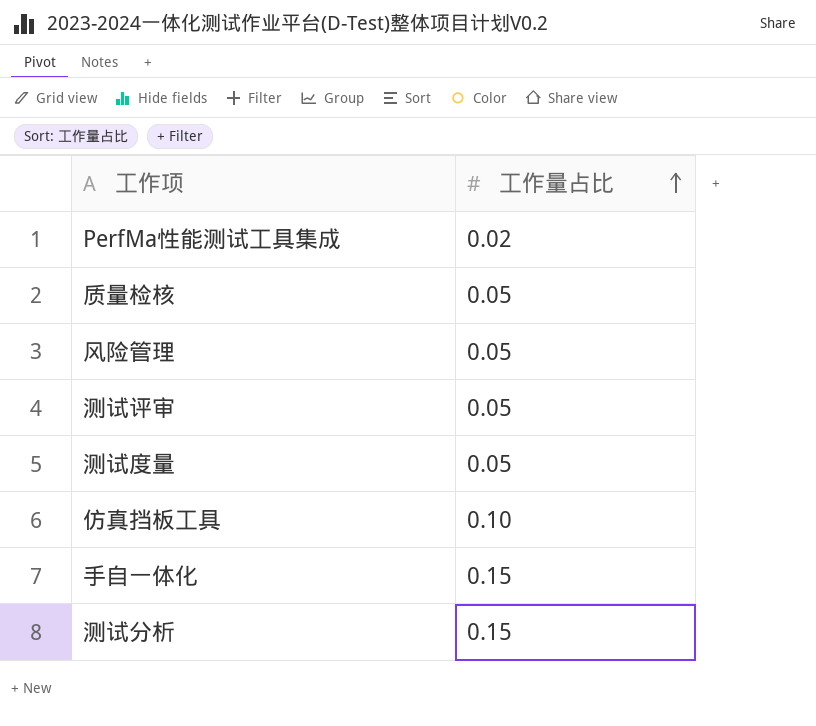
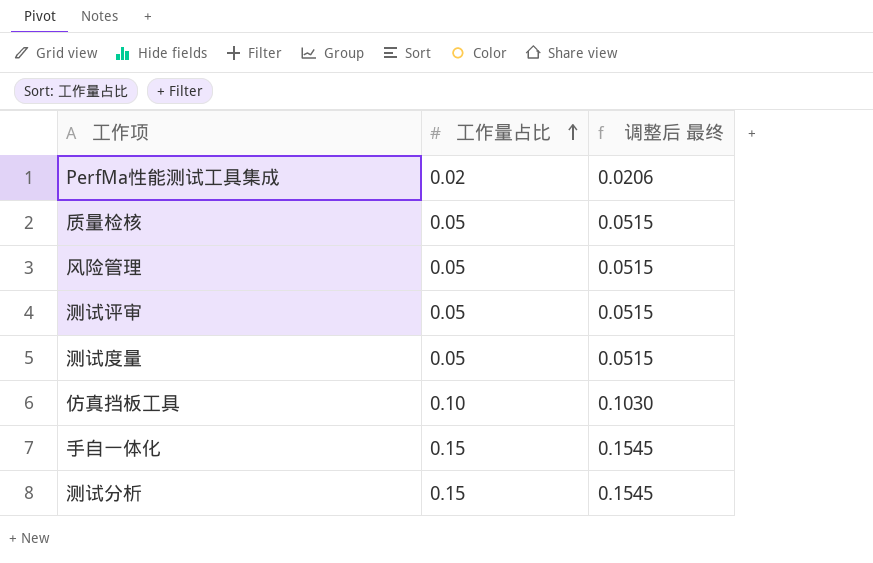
column 调整后 最终 | formula: none -> [工作量占比] * 1.03

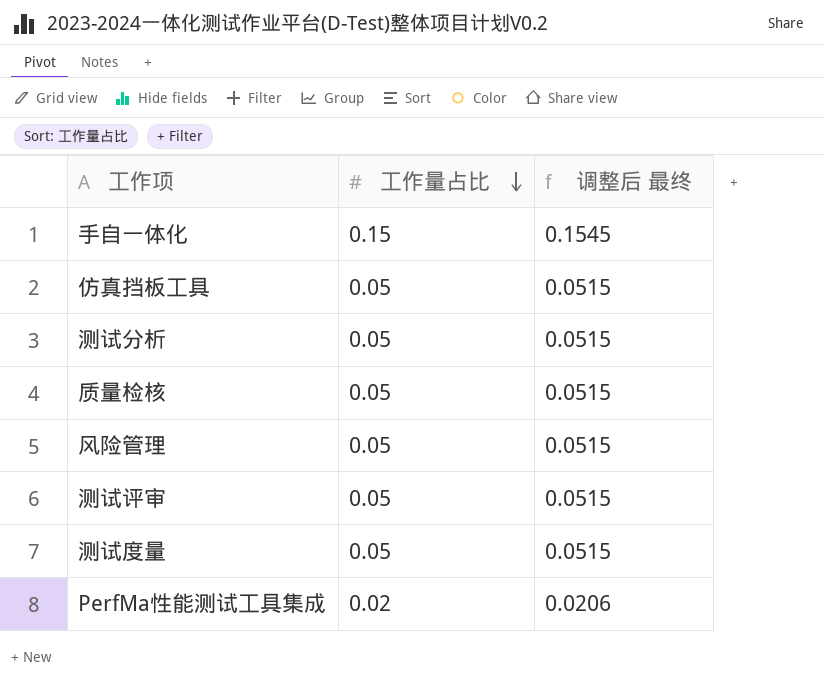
row order: 工作量占比 ascending -> 工作量占比 descending
仿真挡板工具 | 工作量占比: 0.10 -> 0.05
仿真挡板工具 | 调整后 最终: 0.1030 -> 0.0515
测试分析 | 工作量占比: 0.15 -> 0.05
测试分析 | 调整后 最终: 0.1545 -> 0.0515

